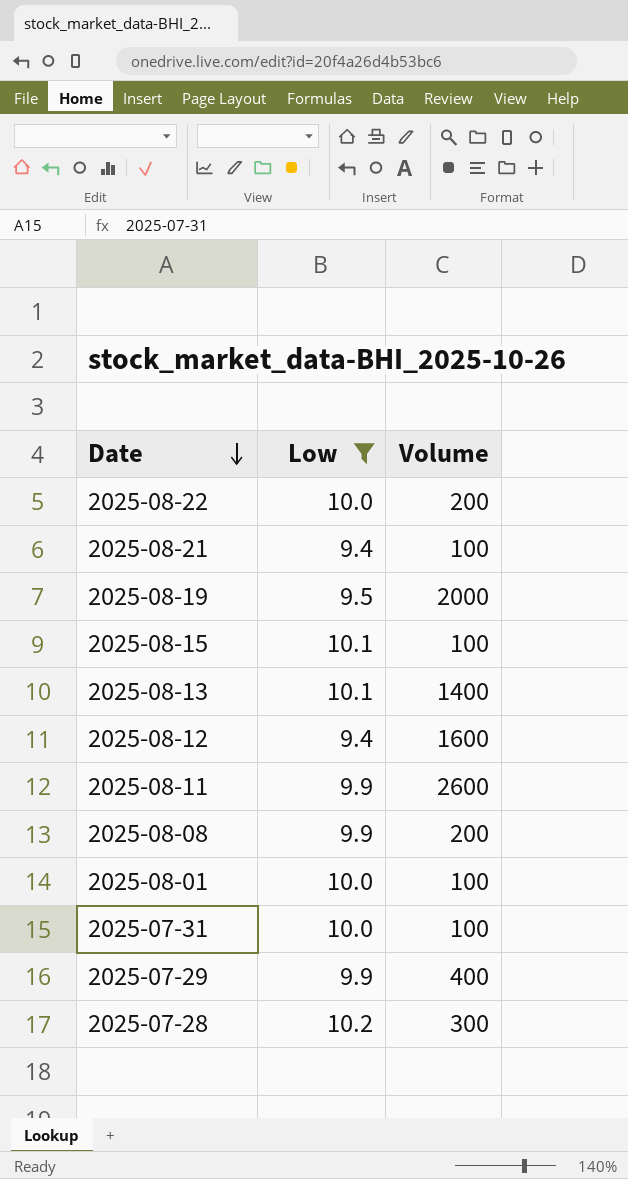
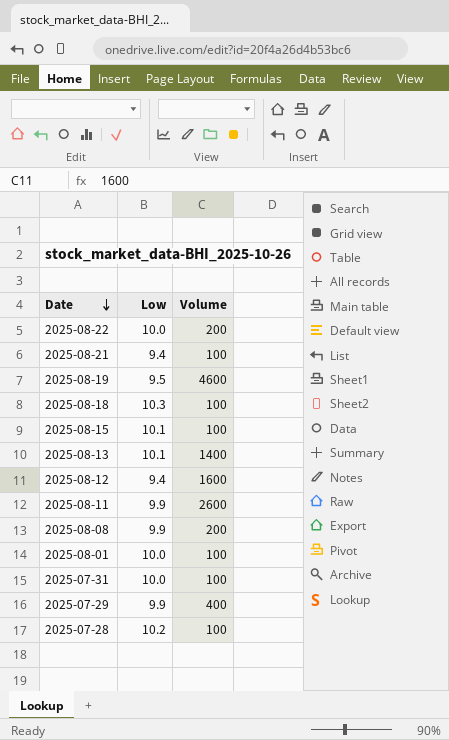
filter: Low != 10.3 -> none
2025-08-19 | Volume: 2000 -> 4600
2025-07-28 | Volume: 300 -> 100

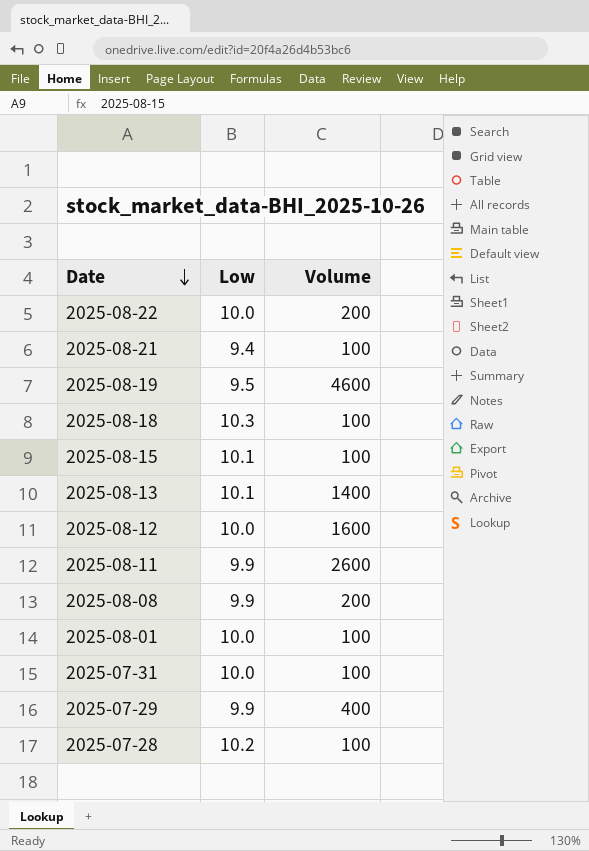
2025-08-12 | Low: 9.4 -> 10.0

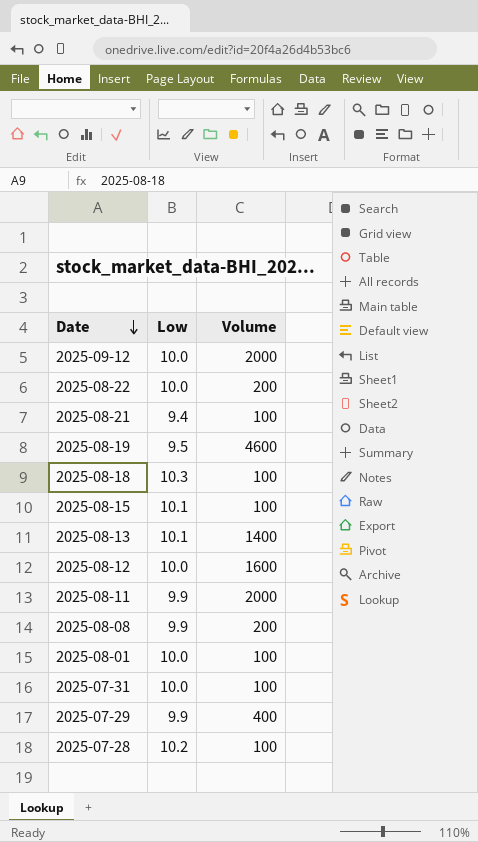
row 2025-09-12: none -> 10.0 | 2000
2025-08-11 | Volume: 2600 -> 2000

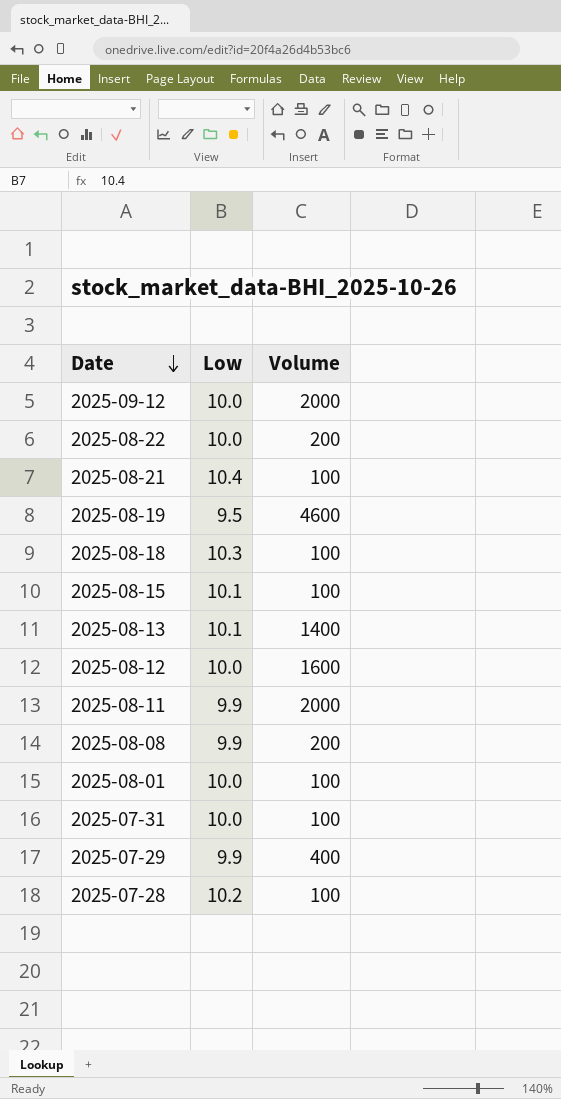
2025-08-21 | Low: 9.4 -> 10.4

